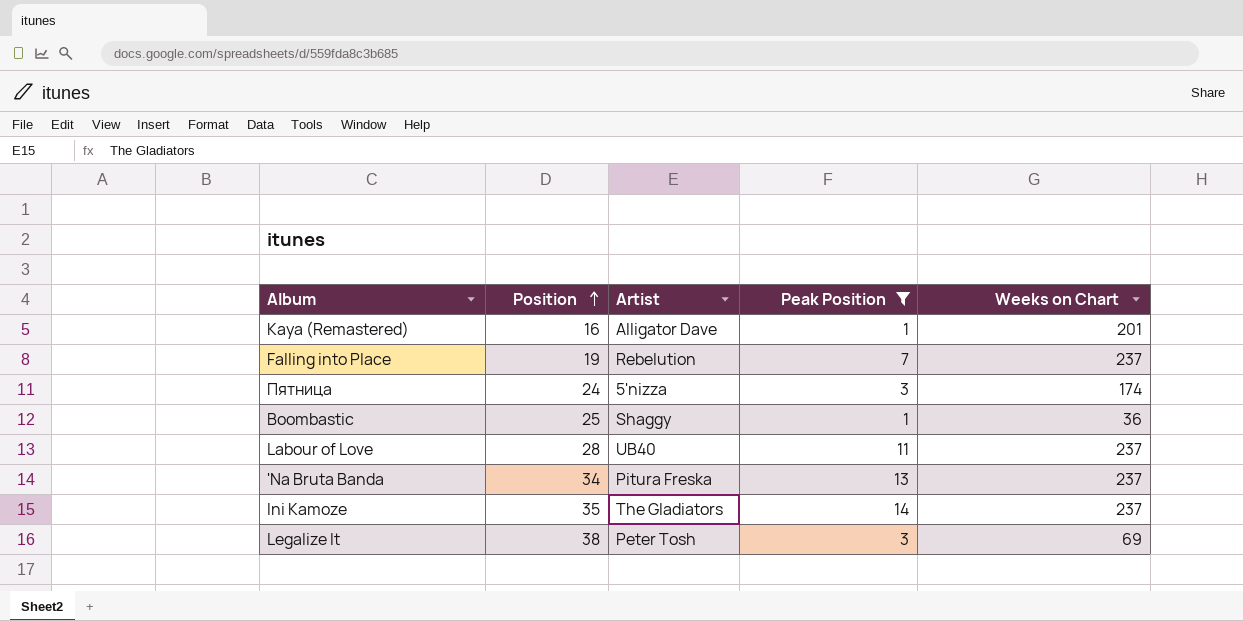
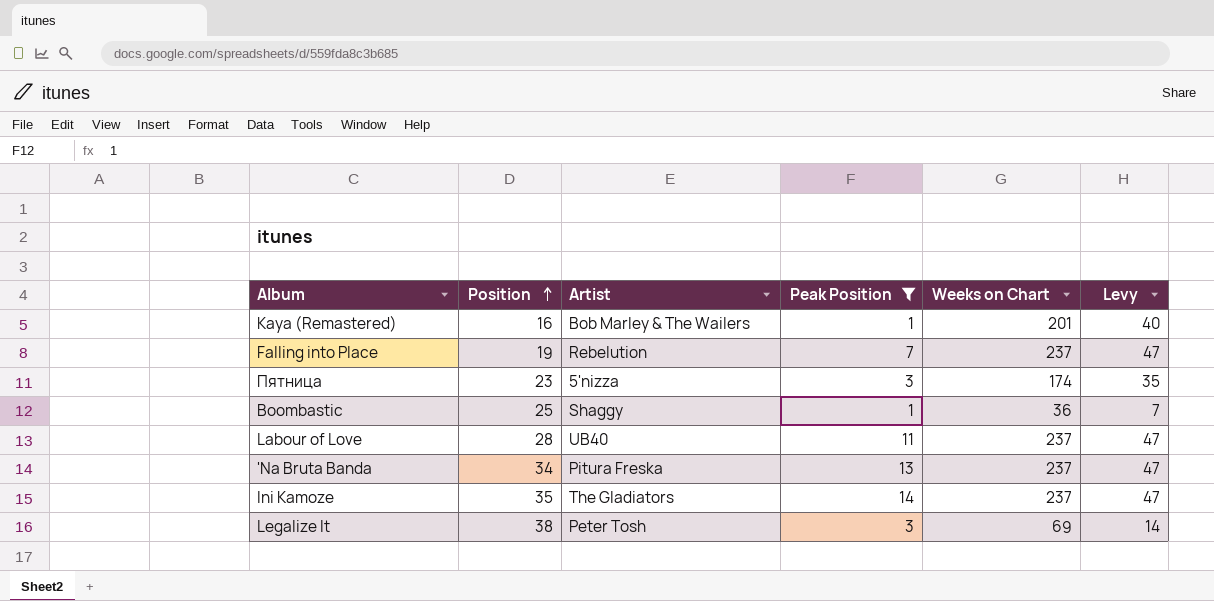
column Levy | formula: none -> [Weeks on Chart] * 0.2
Kaya (Remastered) | Artist: Alligator Dave -> Bob Marley & The Wailers
Пятница | Position: 24 -> 23

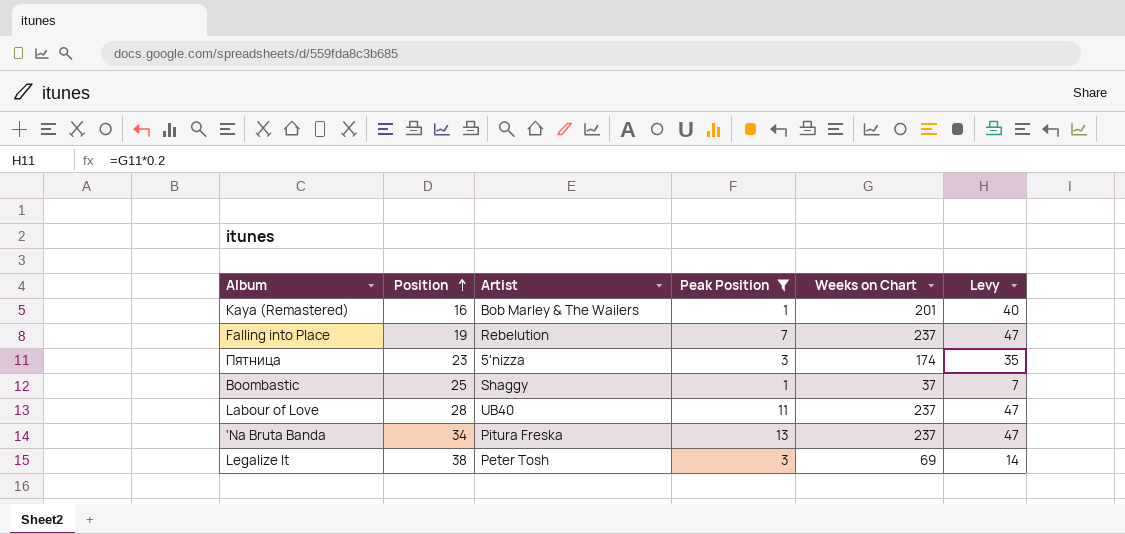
row Ini Kamoze: 35 | The Gladiators | 14 | 237 | 47 -> none
Boombastic | Weeks on Chart: 36 -> 37

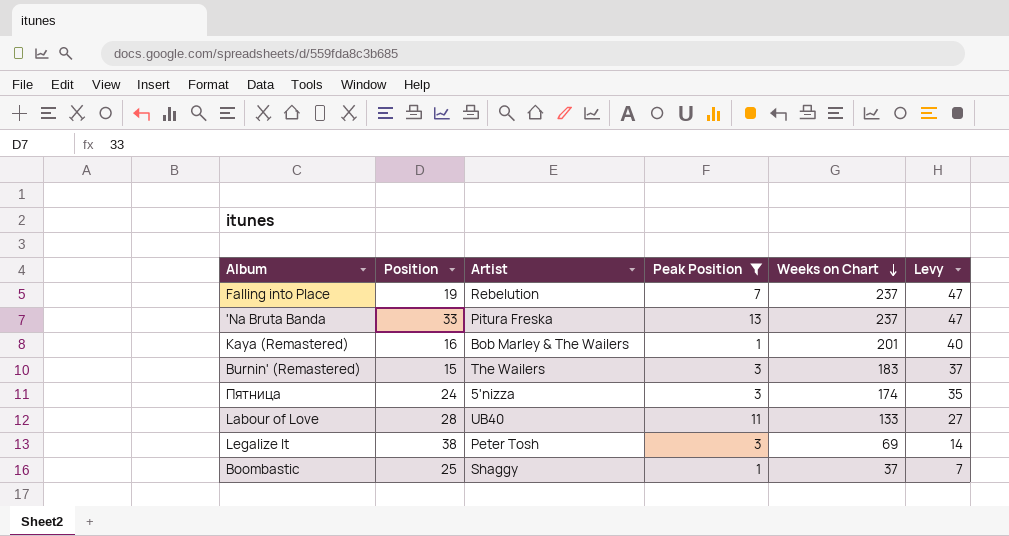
row order: Position ascending -> Weeks on Chart descending
'Na Bruta Banda | Position: 34 -> 33
row Burnin' (Remastered): none -> 15 | The Wailers | 3 | 183 | 37
Пятница | Position: 23 -> 24
Labour of Love | Weeks on Chart: 237 -> 133
Labour of Love | Levy: 47 -> 27

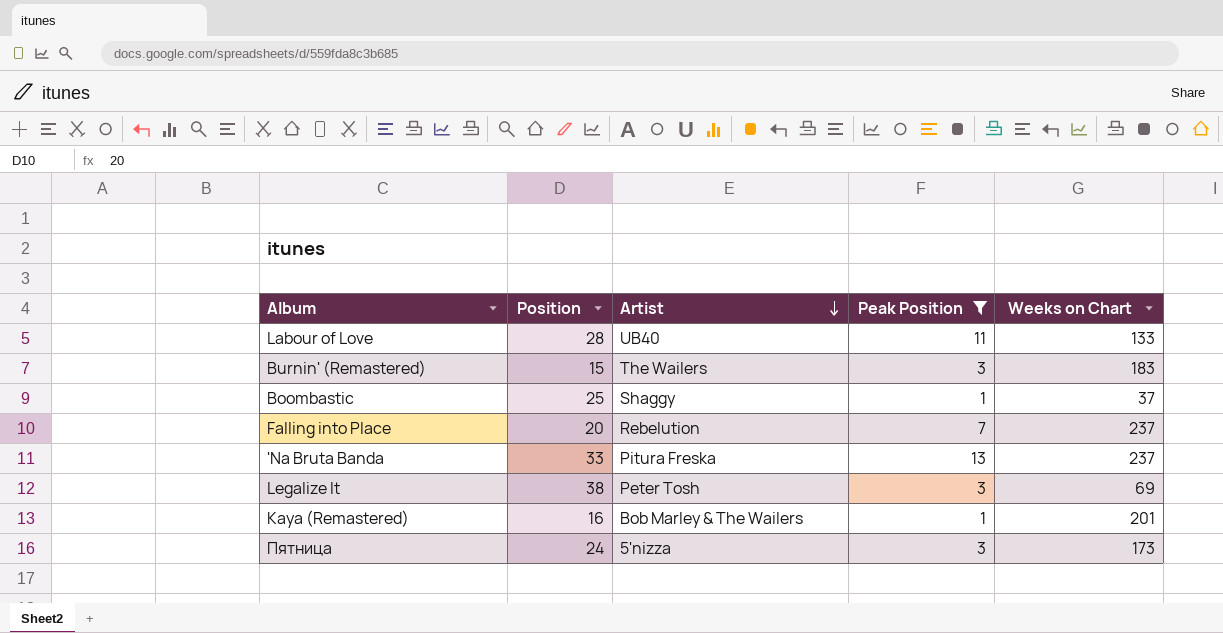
row order: Weeks on Chart descending -> Artist descending
column Levy | formula: [Weeks on Chart] * 0.2 -> none
Falling into Place | Position: 19 -> 20
Пятница | Weeks on Chart: 174 -> 173

